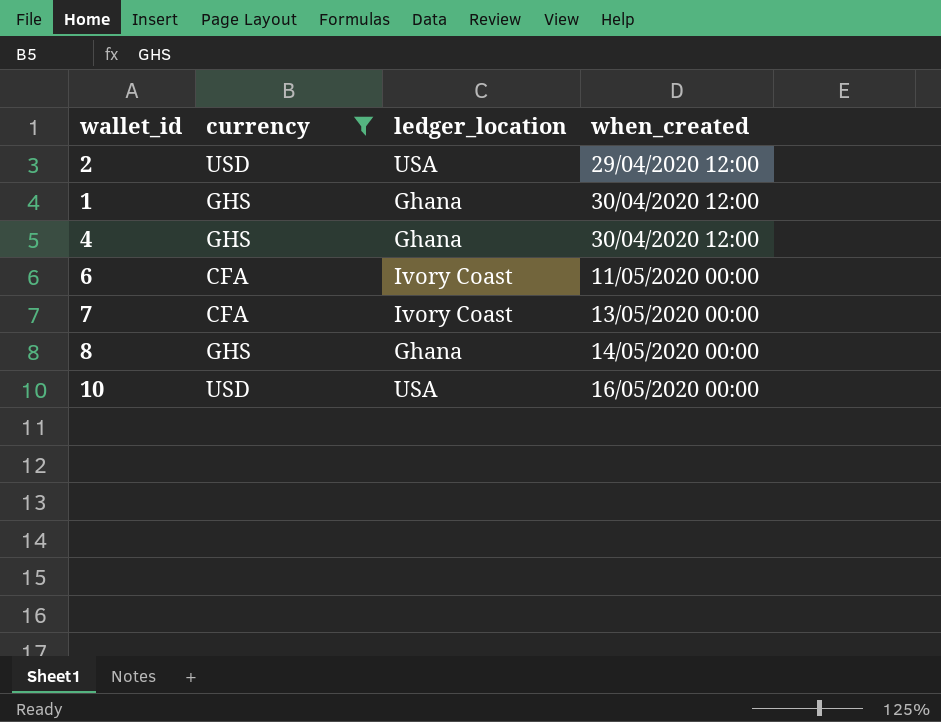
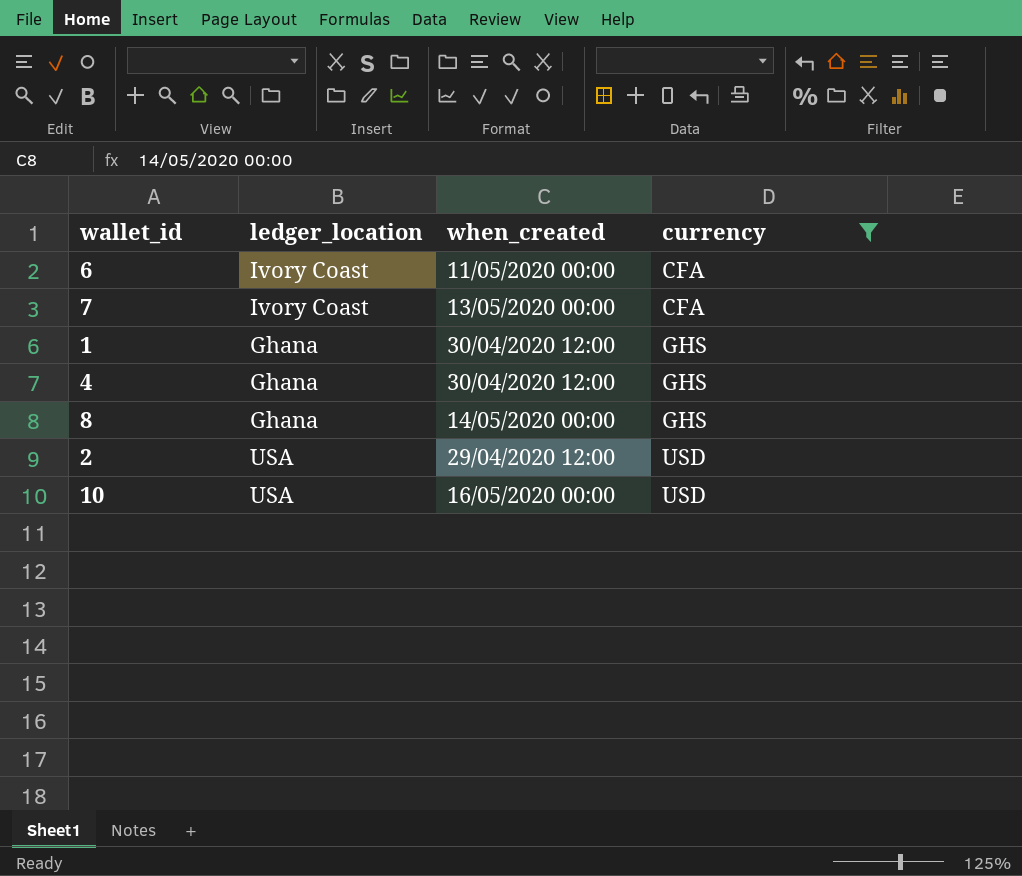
row order: when_created ascending -> currency ascending
column currency | position: 2 -> 4

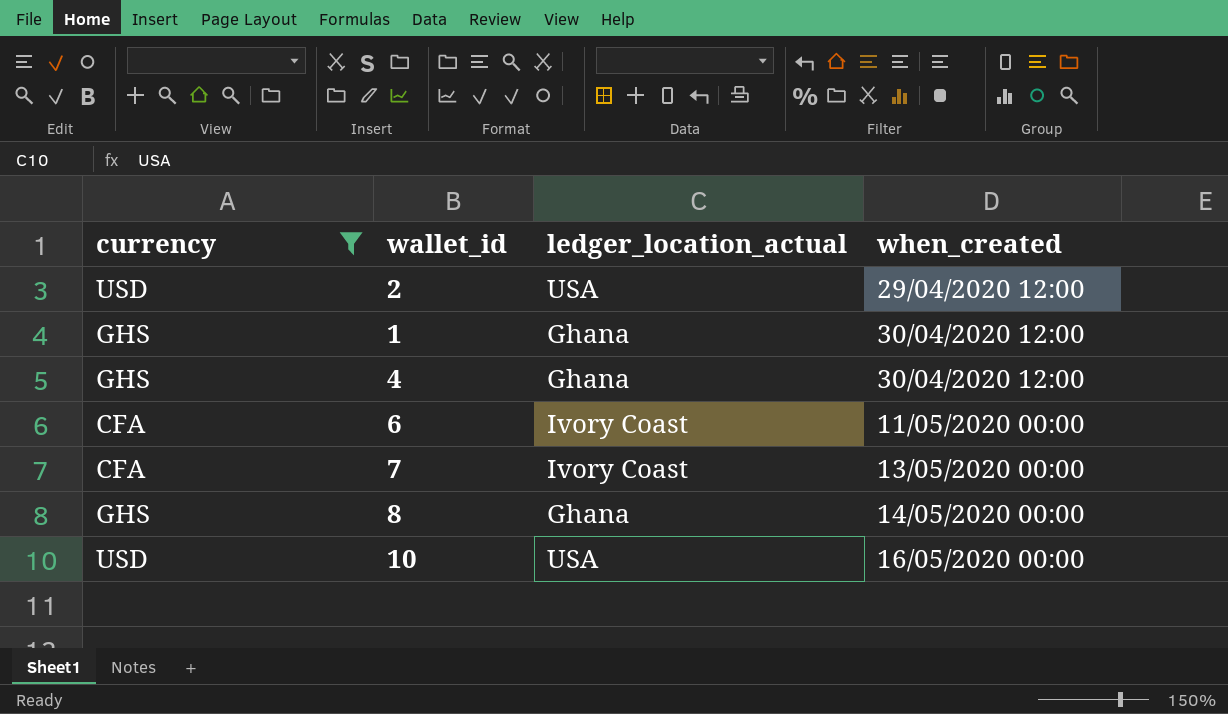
row order: currency ascending -> when_created ascending
column currency | position: 4 -> 1
column name: ledger_location -> ledger_location_actual

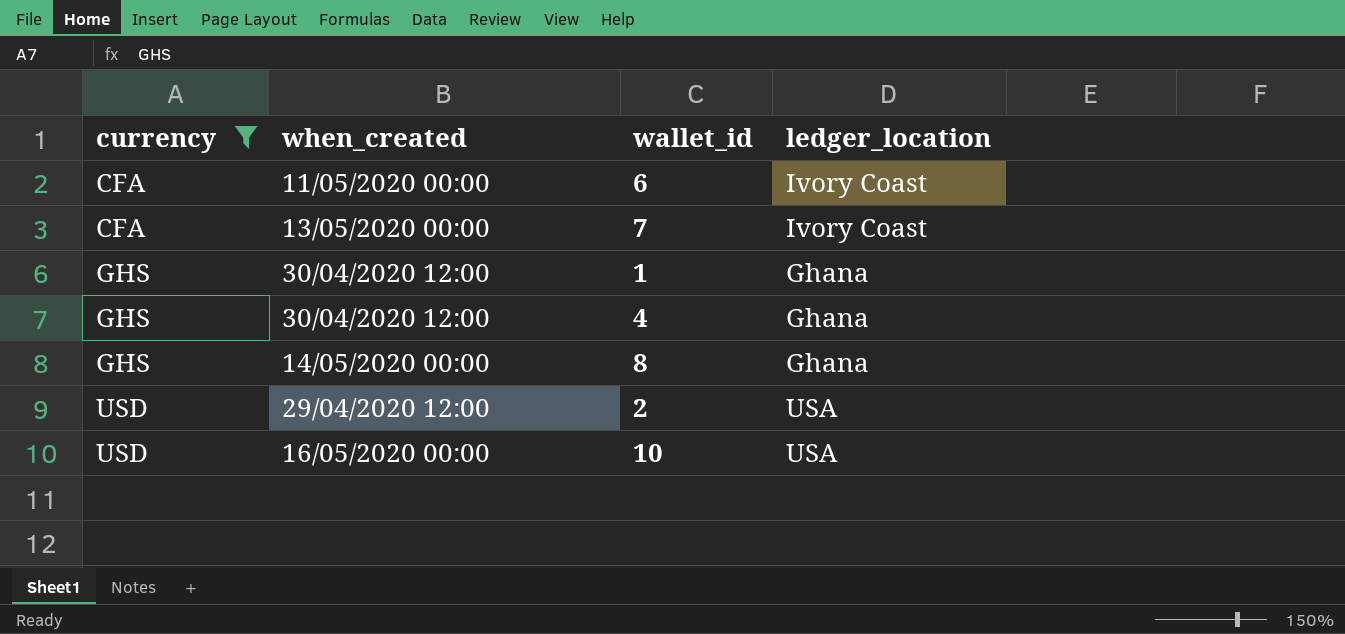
row order: when_created ascending -> currency ascending
column when_created | position: 4 -> 2
column name: ledger_location_actual -> ledger_location

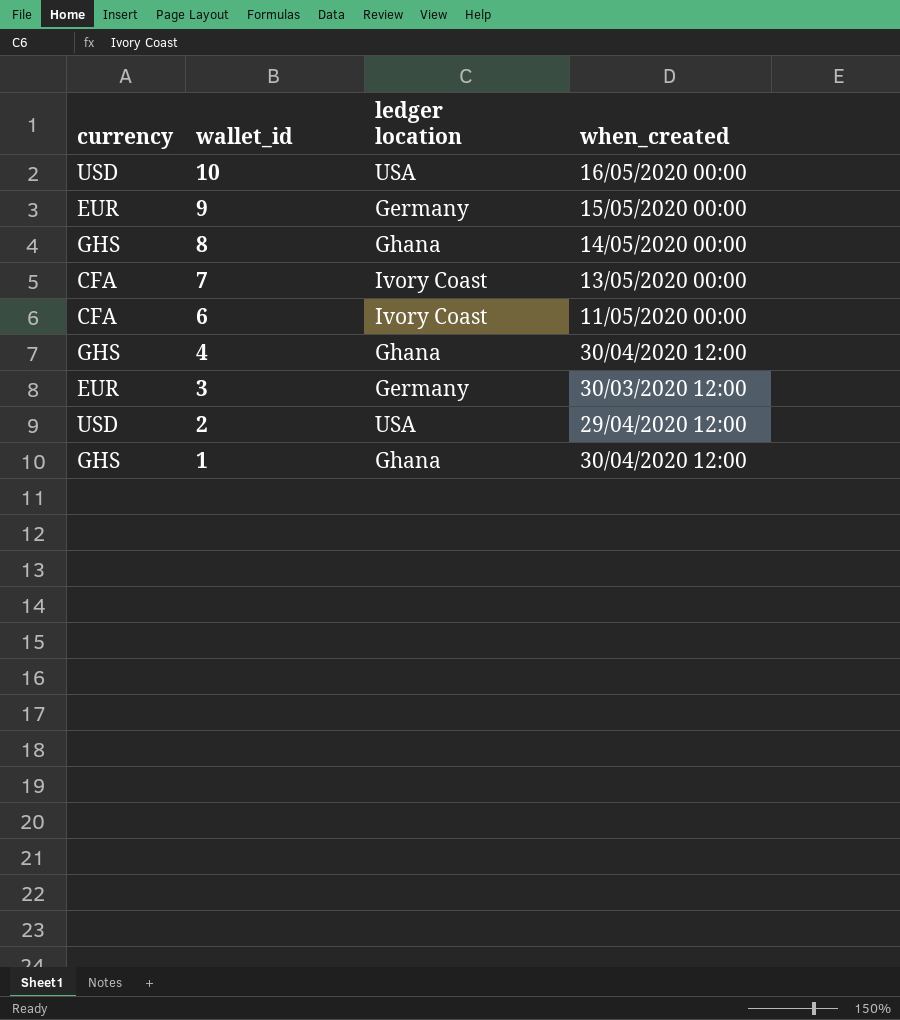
filter: currency != EUR -> none
row order: currency ascending -> wallet_id descending
column name: ledger_location -> ledger location
column when_created | position: 2 -> 4

